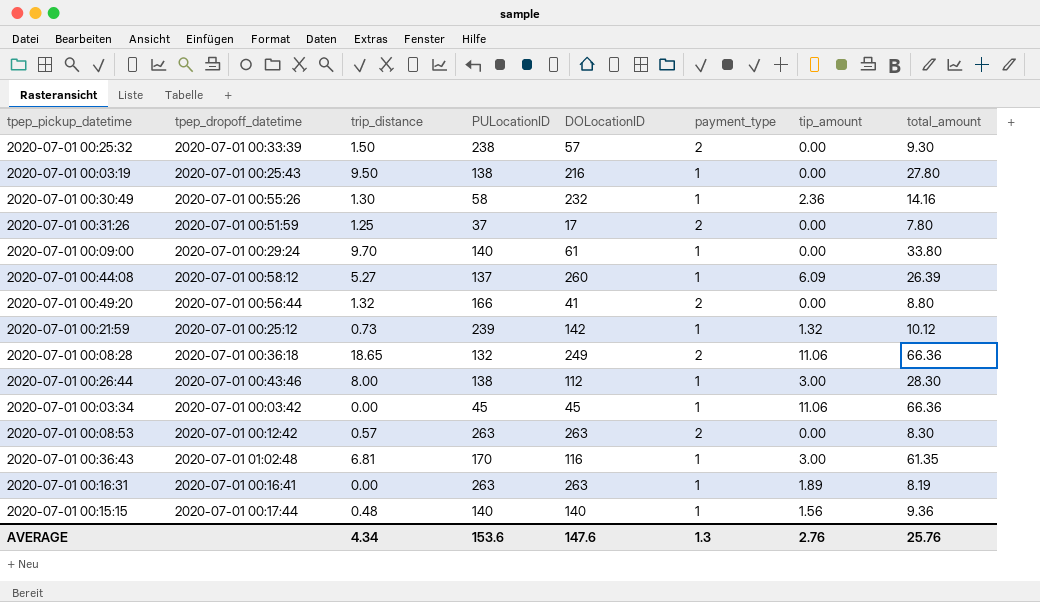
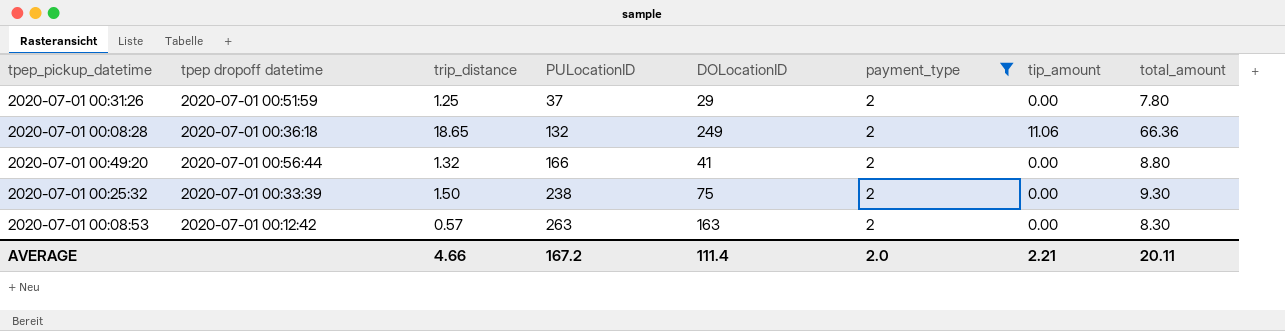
filter: none -> payment_type = 2
row order: none -> PULocationID ascending
column name: tpep_dropoff_datetime -> tpep dropoff datetime
2020-07-01 00:31:26 | DOLocationID: 17 -> 29
2020-07-01 00:25:32 | DOLocationID: 57 -> 75
2020-07-01 00:08:53 | DOLocationID: 263 -> 163
AVERAGE | trip_distance: 4.34 -> 4.66
AVERAGE | PULocationID: 153.6 -> 167.2
AVERAGE | DOLocationID: 147.6 -> 111.4
AVERAGE | payment_type: 1.3 -> 2.0
AVERAGE | tip_amount: 2.76 -> 2.21
AVERAGE | total_amount: 25.76 -> 20.11

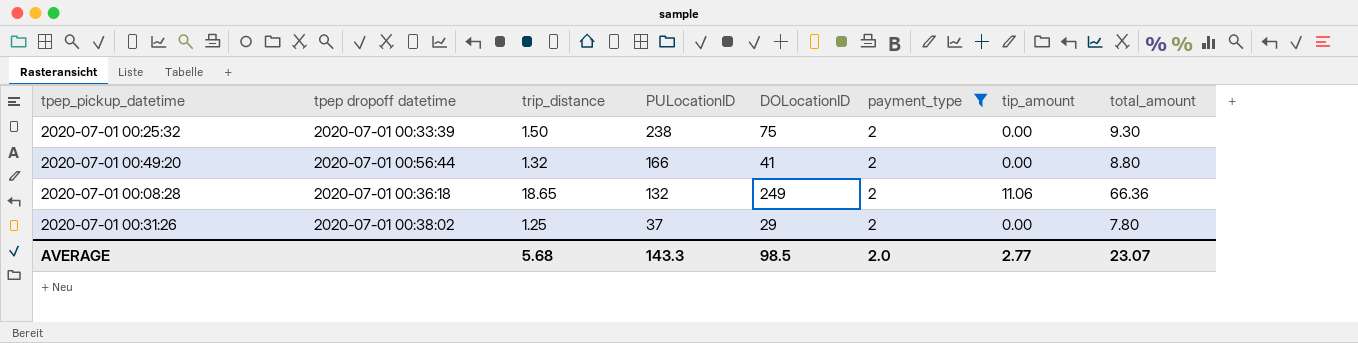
row order: PULocationID ascending -> PULocationID descending
row 2020-07-01 00:08:53: 2020-07-01 00:12:42 | 0.57 | 263 | 163 | 2 | 0.00 | 8.30 -> none
2020-07-01 00:31:26 | tpep dropoff datetime: 2020-07-01 00:51:59 -> 2020-07-01 00:38:02
AVERAGE | trip_distance: 4.66 -> 5.68
AVERAGE | PULocationID: 167.2 -> 143.3
AVERAGE | DOLocationID: 111.4 -> 98.5
AVERAGE | tip_amount: 2.21 -> 2.77
AVERAGE | total_amount: 20.11 -> 23.07

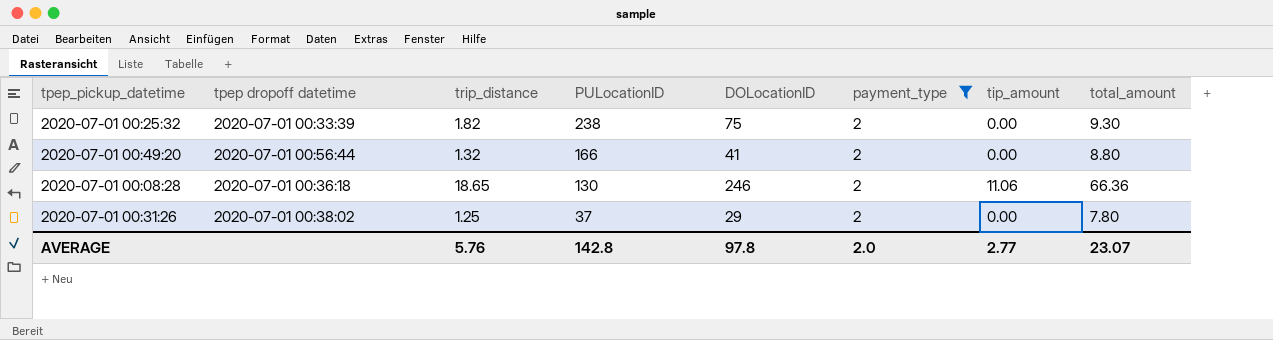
2020-07-01 00:25:32 | trip_distance: 1.50 -> 1.82
2020-07-01 00:08:28 | PULocationID: 132 -> 130
2020-07-01 00:08:28 | DOLocationID: 249 -> 246
AVERAGE | trip_distance: 5.68 -> 5.76
AVERAGE | PULocationID: 143.3 -> 142.8
AVERAGE | DOLocationID: 98.5 -> 97.8

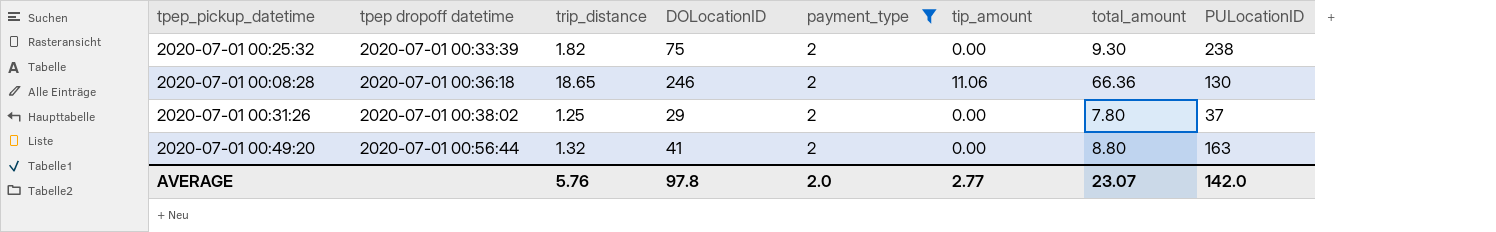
row order: PULocationID descending -> tpep dropoff datetime ascending
column PULocationID | position: 4 -> 8
2020-07-01 00:49:20 | PULocationID: 166 -> 163
AVERAGE | PULocationID: 142.8 -> 142.0

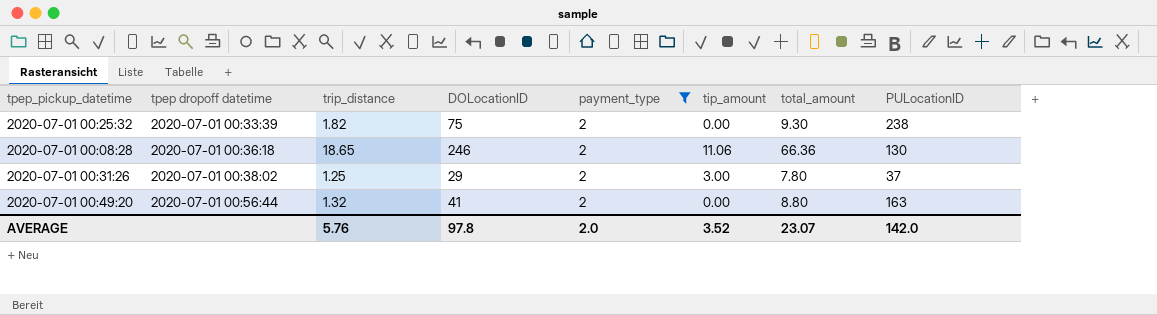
2020-07-01 00:31:26 | tip_amount: 0.00 -> 3.00
AVERAGE | tip_amount: 2.77 -> 3.52

